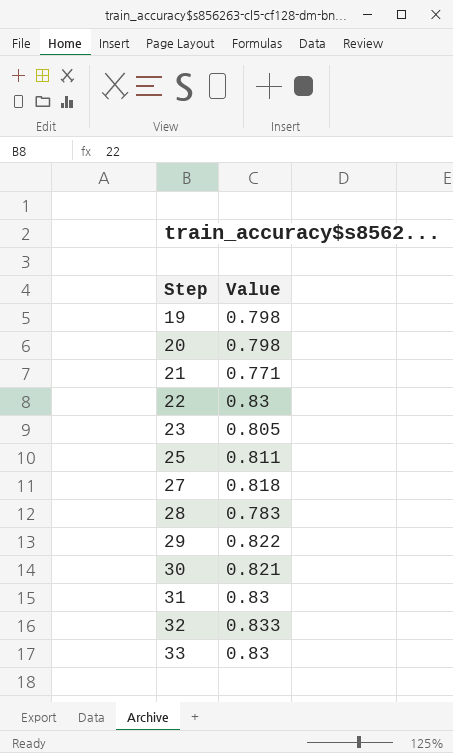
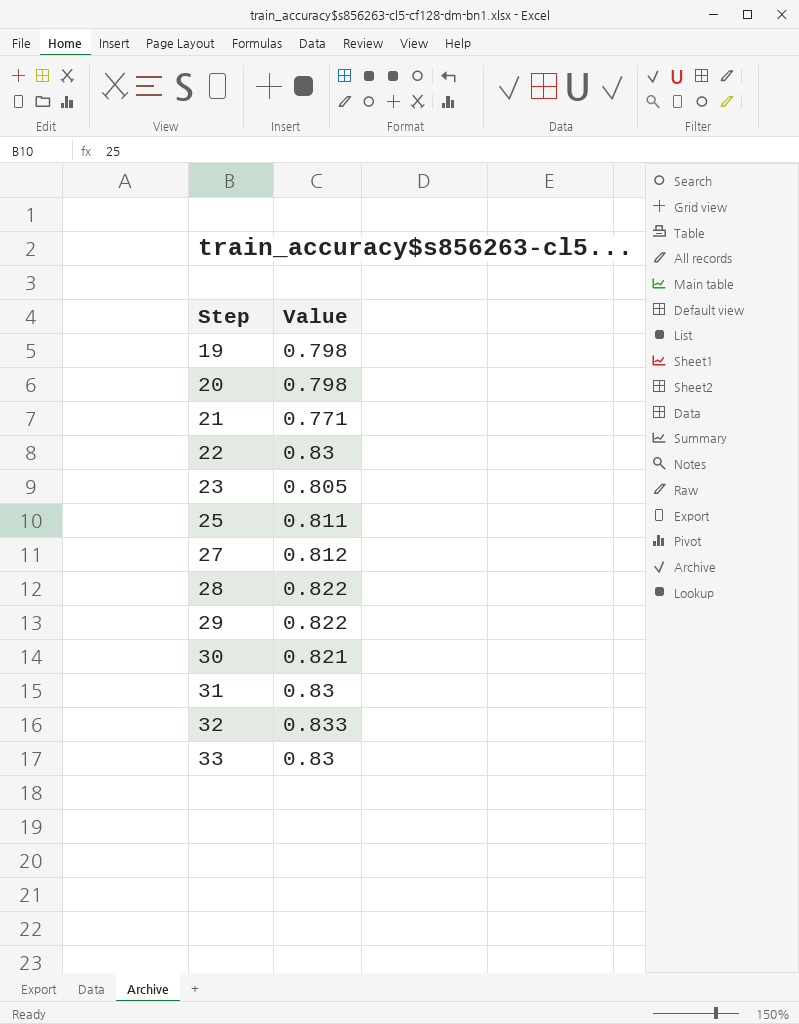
27 | Value: 0.818 -> 0.812
28 | Value: 0.783 -> 0.822

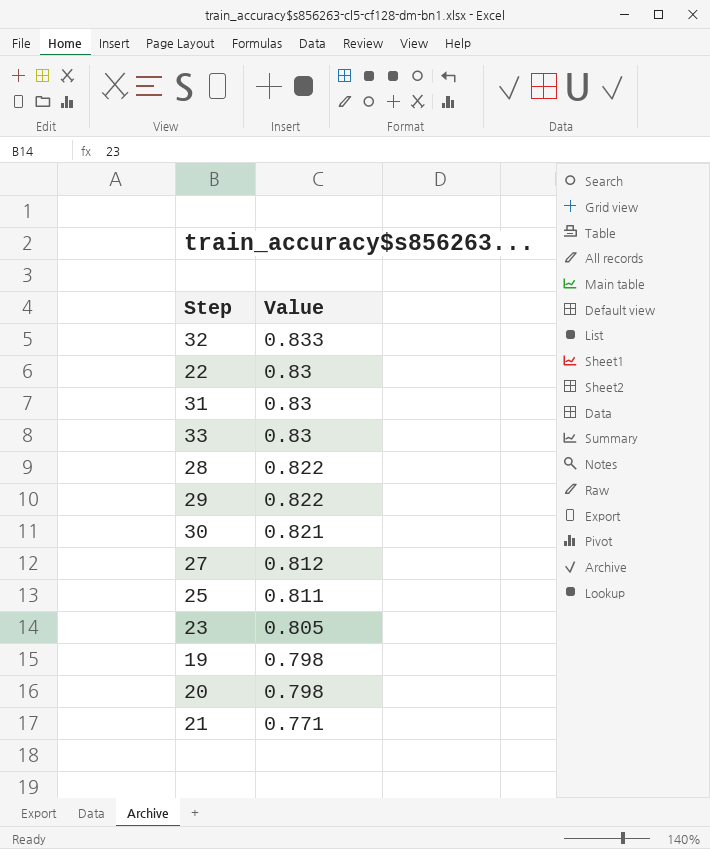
row order: Step ascending -> Value descending

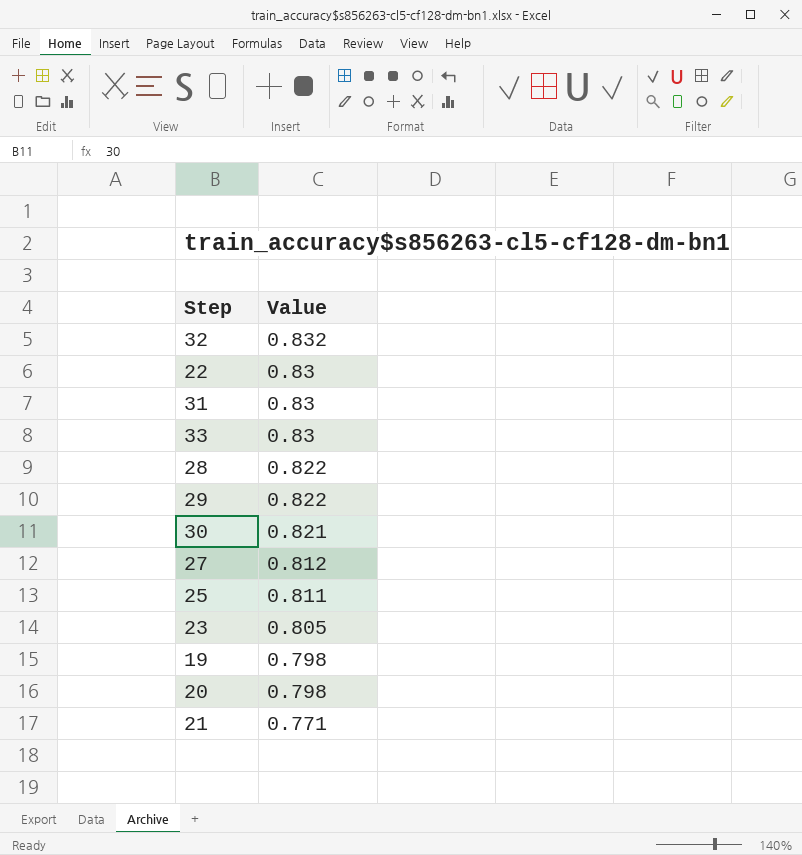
32 | Value: 0.833 -> 0.832

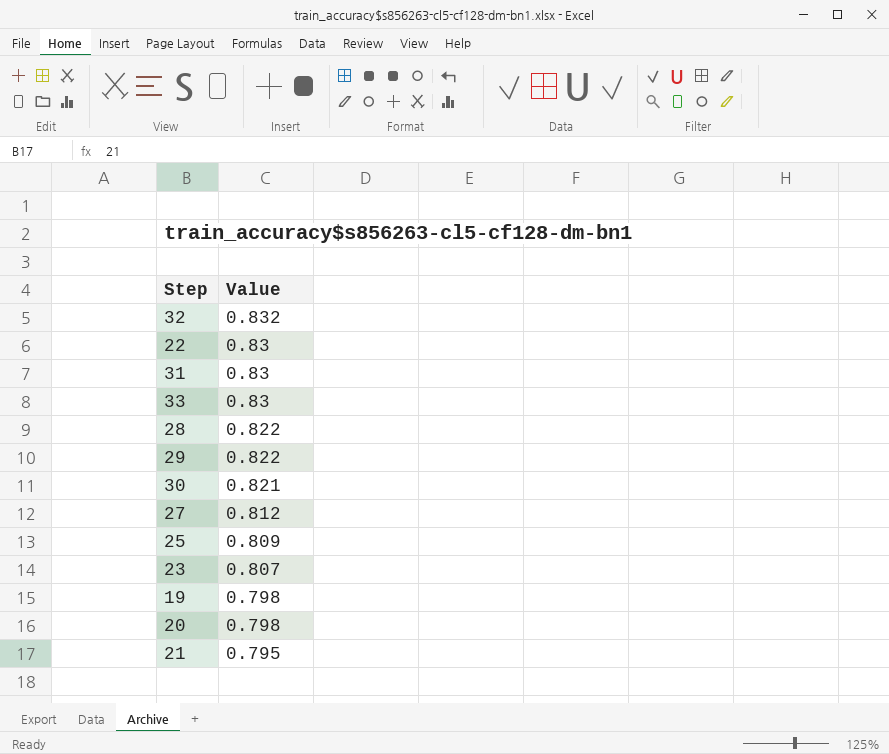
25 | Value: 0.811 -> 0.809
23 | Value: 0.805 -> 0.807
21 | Value: 0.771 -> 0.795

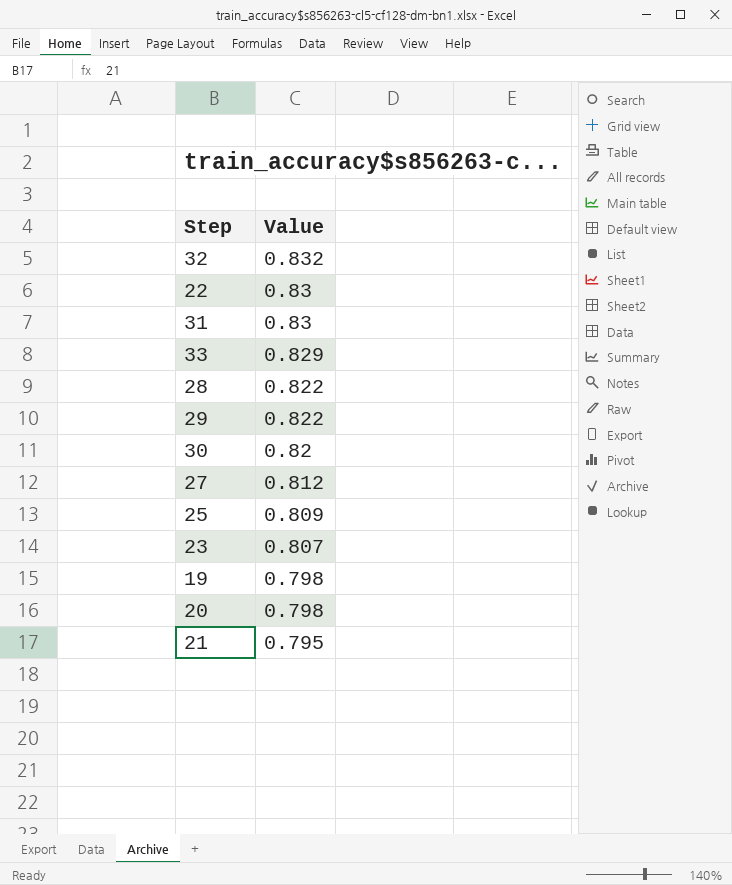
33 | Value: 0.83 -> 0.829
30 | Value: 0.821 -> 0.82

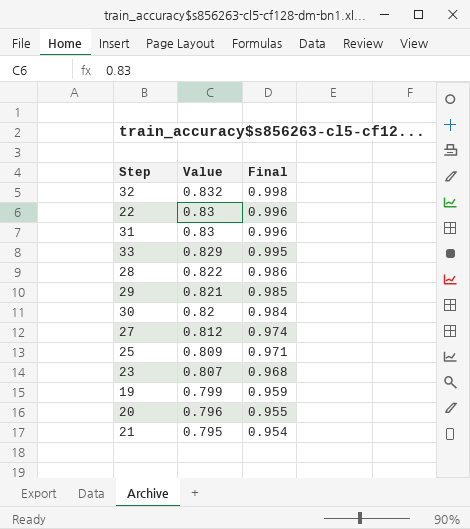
column Final | formula: none -> [Value] * 1.2
29 | Value: 0.822 -> 0.821
19 | Value: 0.798 -> 0.799
20 | Value: 0.798 -> 0.796

